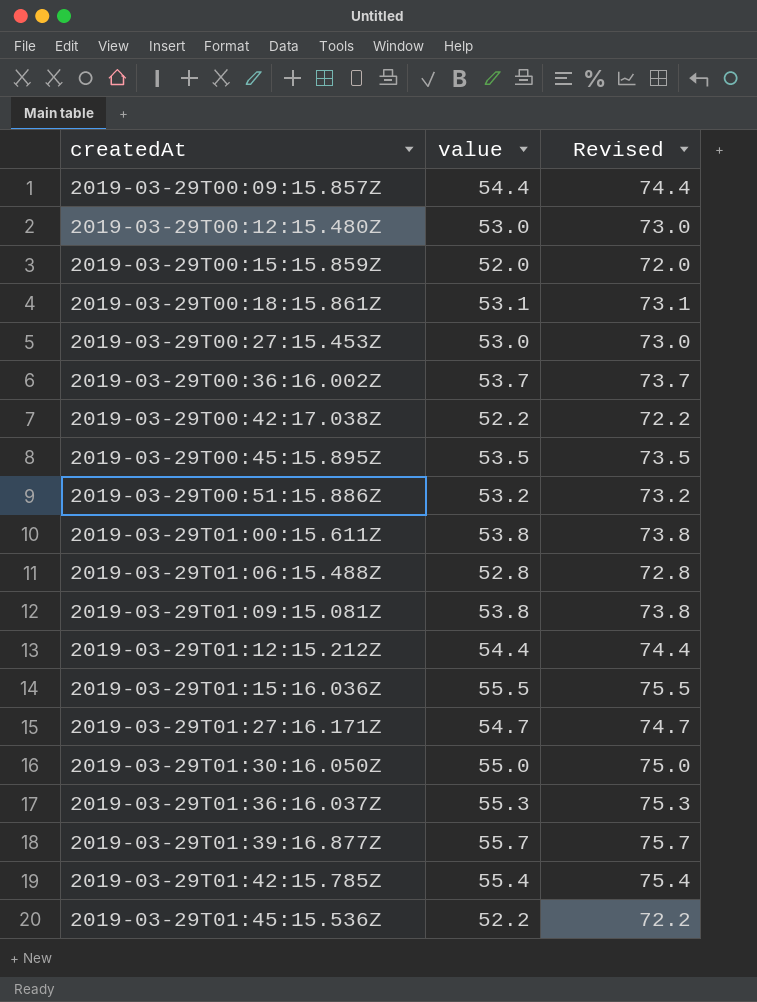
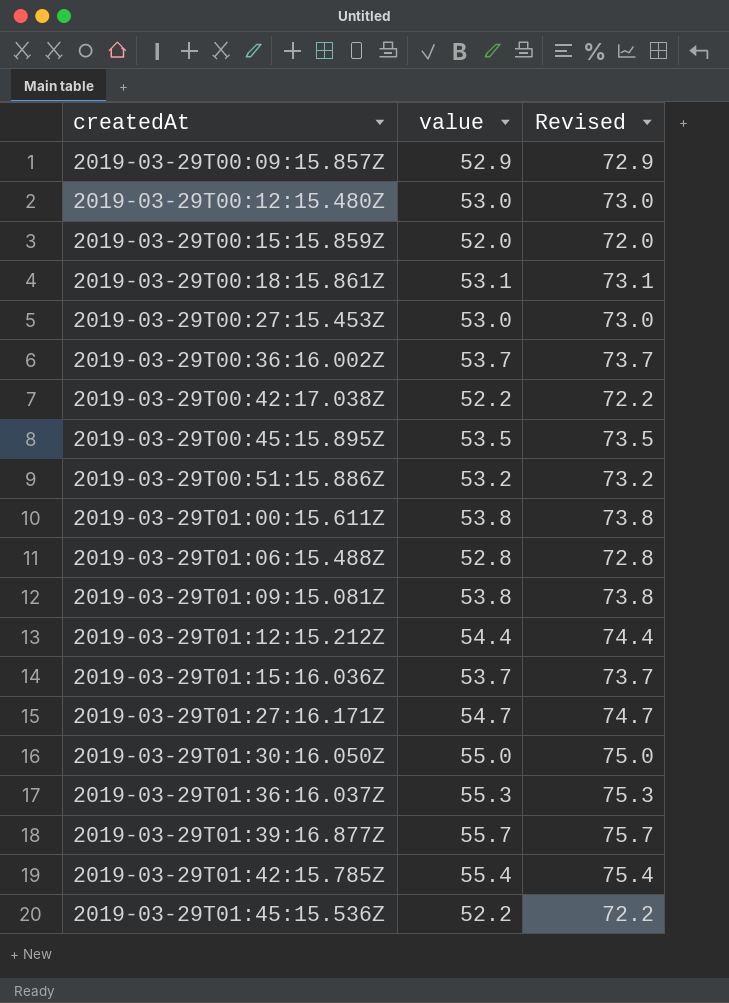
2019-03-29T00:09:15.857Z | value: 54.4 -> 52.9
2019-03-29T00:09:15.857Z | Revised: 74.4 -> 72.9
2019-03-29T01:15:16.036Z | value: 55.5 -> 53.7
2019-03-29T01:15:16.036Z | Revised: 75.5 -> 73.7

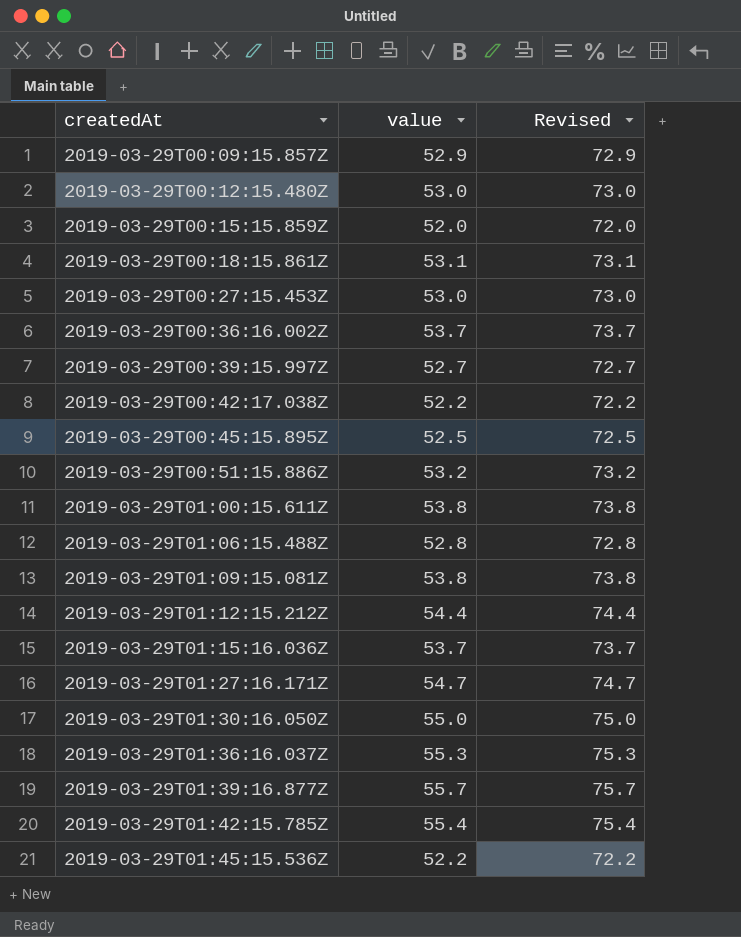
row 2019-03-29T00:39:15.997Z: none -> 52.7 | 72.7
2019-03-29T00:45:15.895Z | value: 53.5 -> 52.5
2019-03-29T00:45:15.895Z | Revised: 73.5 -> 72.5

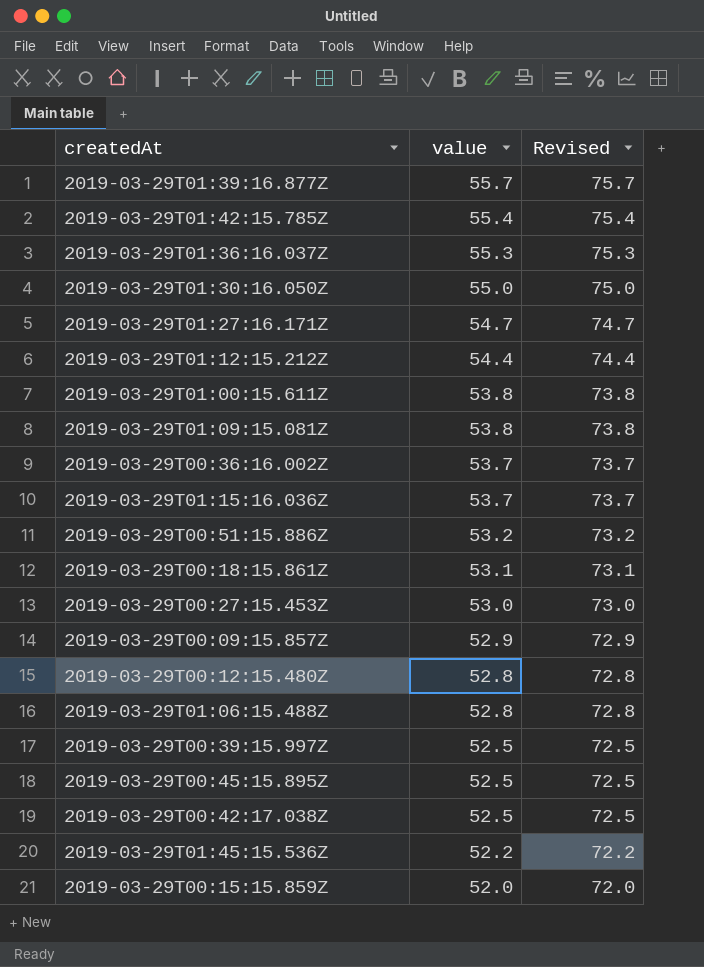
row order: createdAt ascending -> value descending
2019-03-29T00:12:15.480Z | value: 53.0 -> 52.8
2019-03-29T00:12:15.480Z | Revised: 73.0 -> 72.8
2019-03-29T00:39:15.997Z | value: 52.7 -> 52.5
2019-03-29T00:39:15.997Z | Revised: 72.7 -> 72.5
2019-03-29T00:42:17.038Z | value: 52.2 -> 52.5
2019-03-29T00:42:17.038Z | Revised: 72.2 -> 72.5

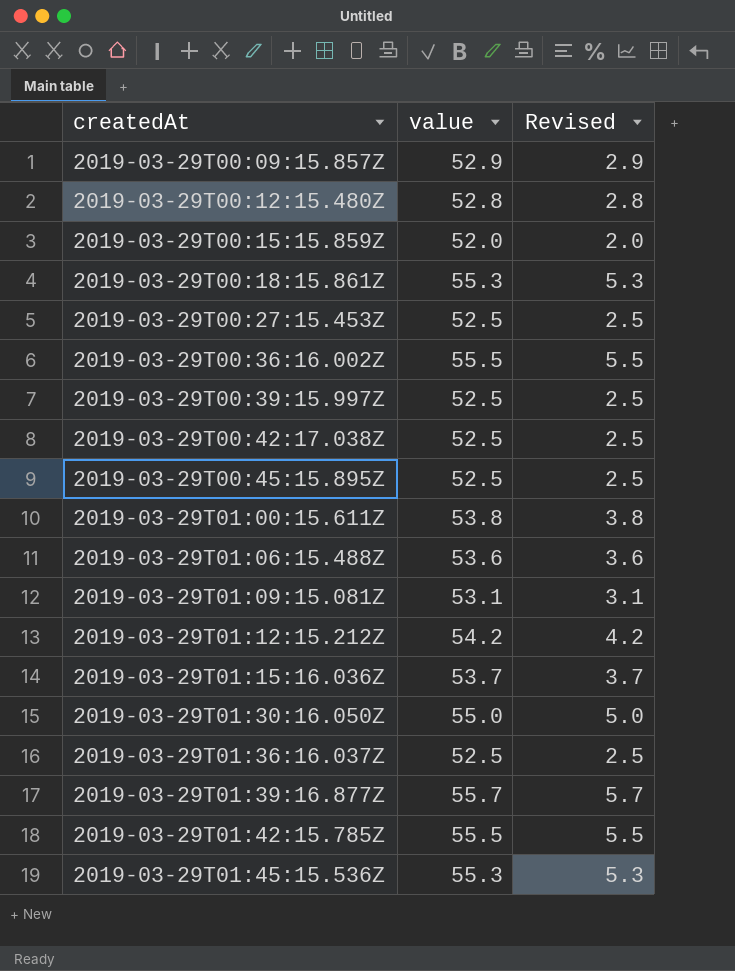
row order: value descending -> createdAt ascending
column Revised | formula: [value] + 20 -> [value] - 50
row 2019-03-29T01:27:16.171Z: 54.7 | 74.7 -> none
row 2019-03-29T00:51:15.886Z: 53.2 | 73.2 -> none
2019-03-29T00:18:15.861Z | value: 53.1 -> 55.3
2019-03-29T00:27:15.453Z | value: 53.0 -> 52.5
2019-03-29T00:36:16.002Z | value: 53.7 -> 55.5
2019-03-29T01:06:15.488Z | value: 52.8 -> 53.6
2019-03-29T01:09:15.081Z | value: 53.8 -> 53.1
2019-03-29T01:12:15.212Z | value: 54.4 -> 54.2
2019-03-29T01:36:16.037Z | value: 55.3 -> 52.5
2019-03-29T01:42:15.785Z | value: 55.4 -> 55.5
2019-03-29T01:45:15.536Z | value: 52.2 -> 55.3

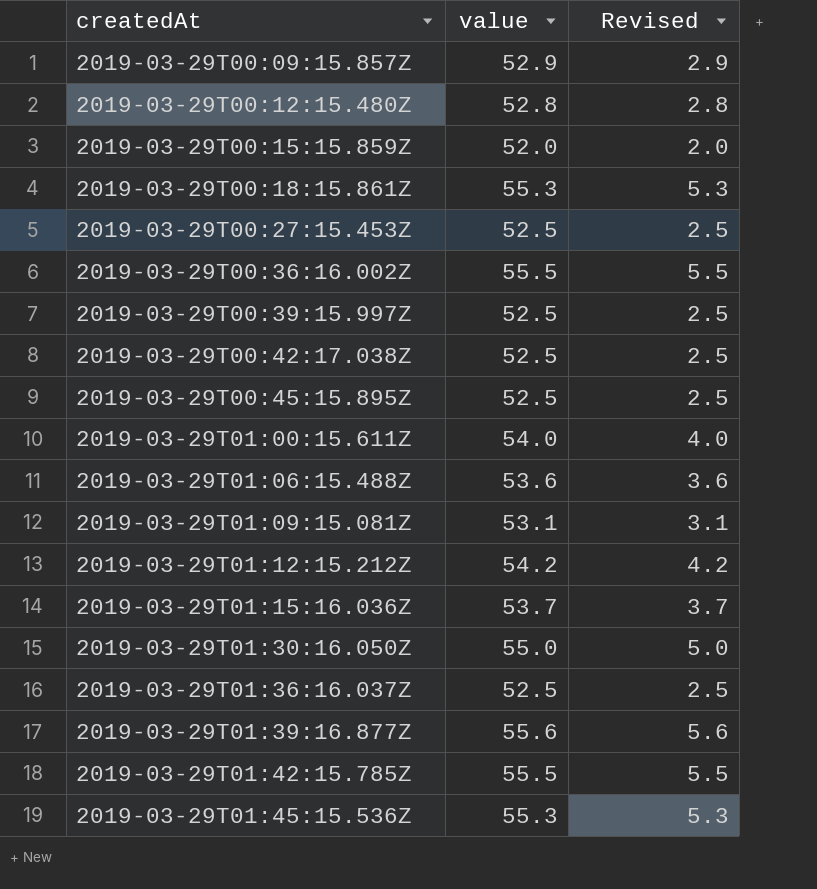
2019-03-29T01:00:15.611Z | value: 53.8 -> 54.0
2019-03-29T01:00:15.611Z | Revised: 3.8 -> 4.0
2019-03-29T01:39:16.877Z | value: 55.7 -> 55.6
2019-03-29T01:39:16.877Z | Revised: 5.7 -> 5.6

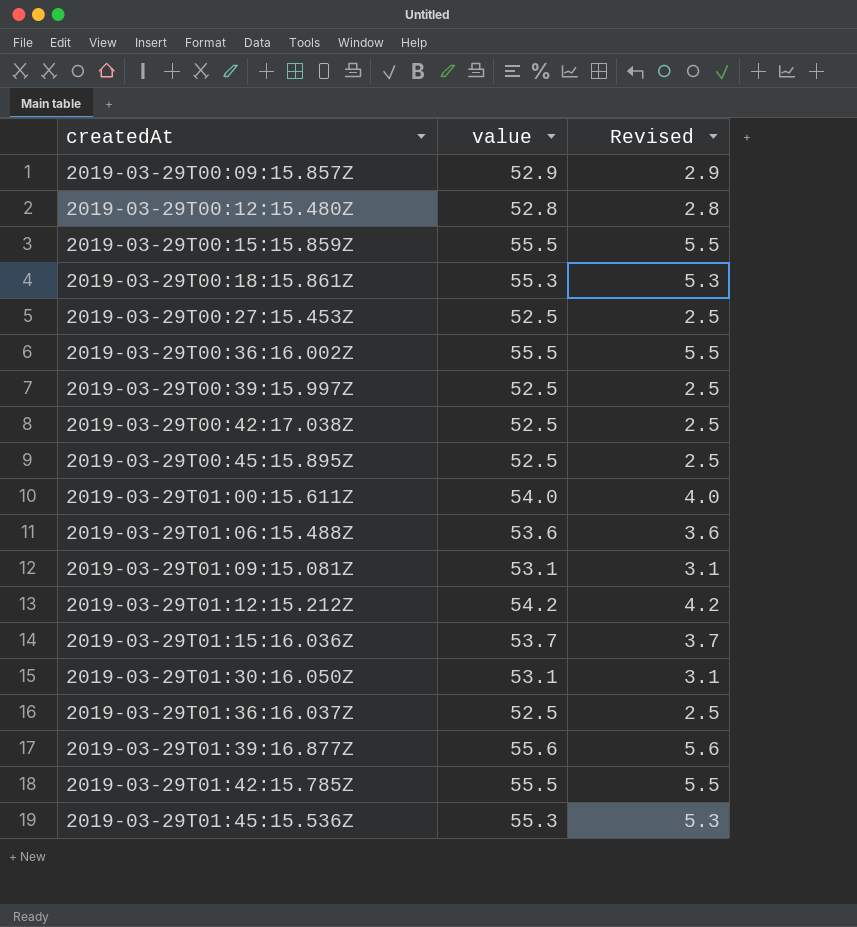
2019-03-29T00:15:15.859Z | value: 52.0 -> 55.5
2019-03-29T00:15:15.859Z | Revised: 2.0 -> 5.5
2019-03-29T01:30:16.050Z | value: 55.0 -> 53.1
2019-03-29T01:30:16.050Z | Revised: 5.0 -> 3.1

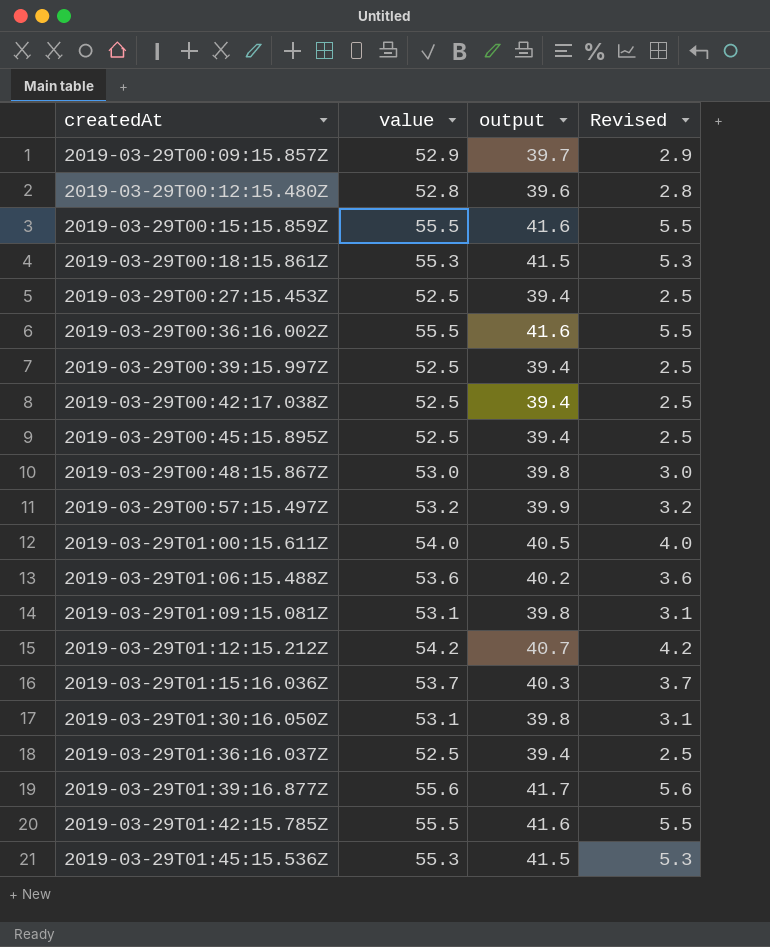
column output | formula: none -> [value] * 0.75
row 2019-03-29T00:48:15.867Z: none -> 53.0 | 39.8 | 3.0
row 2019-03-29T00:57:15.497Z: none -> 53.2 | 39.9 | 3.2

